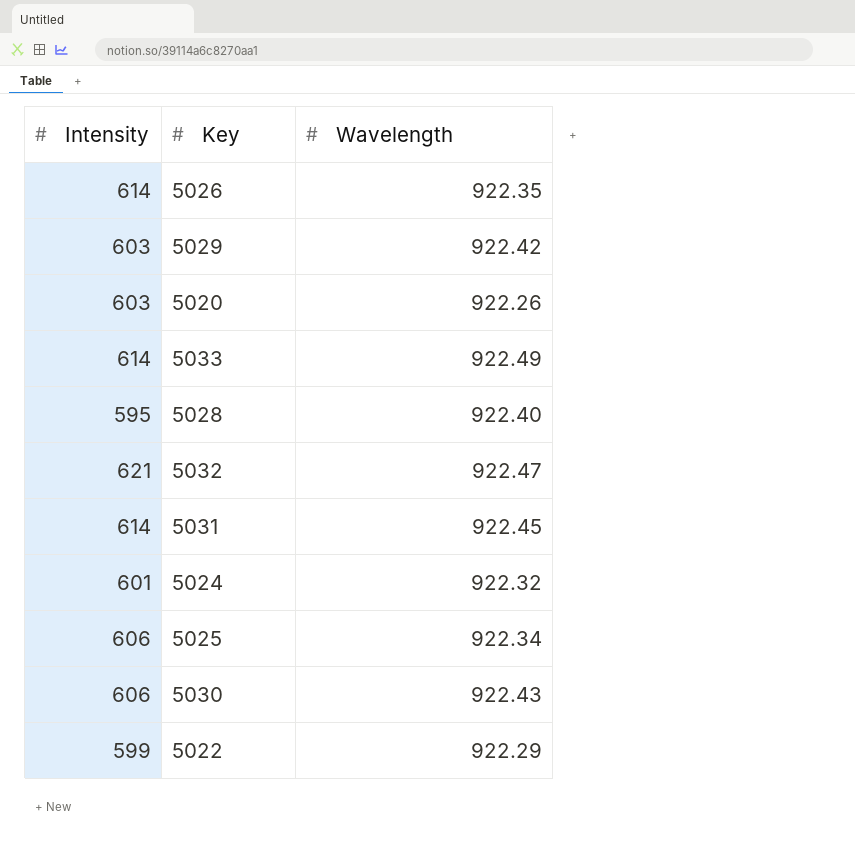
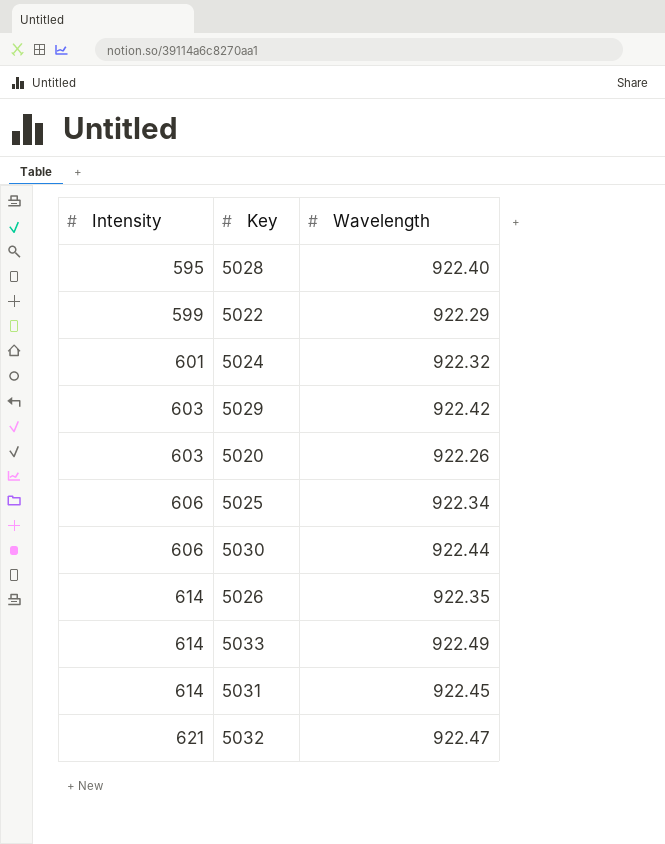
row order: none -> Intensity ascending
5030 | Wavelength: 922.43 -> 922.44

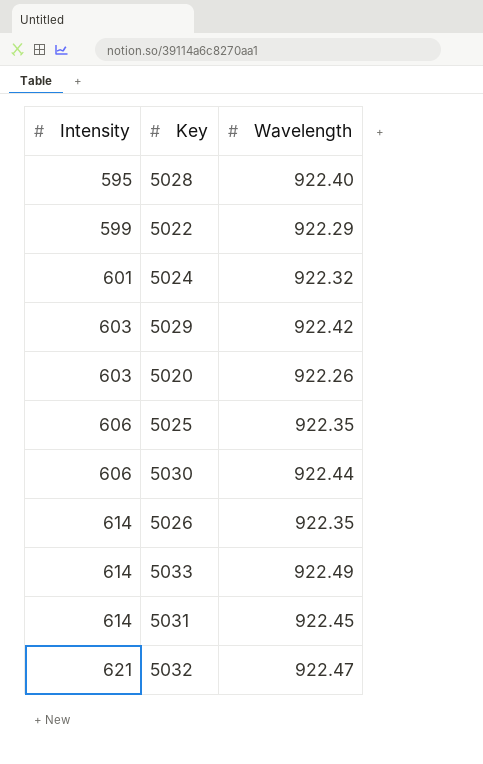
5025 | Wavelength: 922.34 -> 922.35

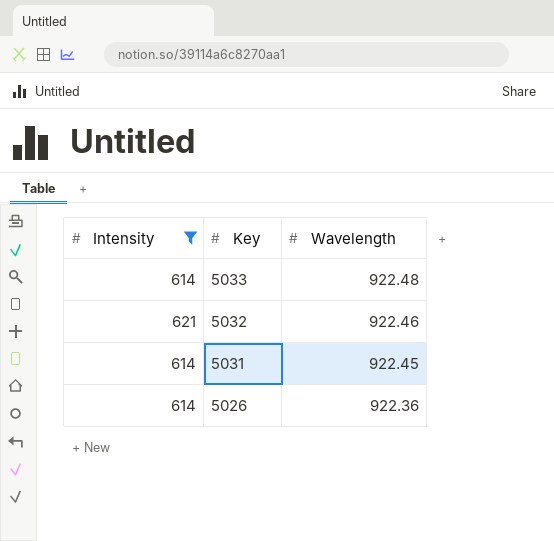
filter: none -> Intensity >= 614
row order: Intensity ascending -> Key descending
5033 | Wavelength: 922.49 -> 922.48
5032 | Wavelength: 922.47 -> 922.46
5026 | Wavelength: 922.35 -> 922.36

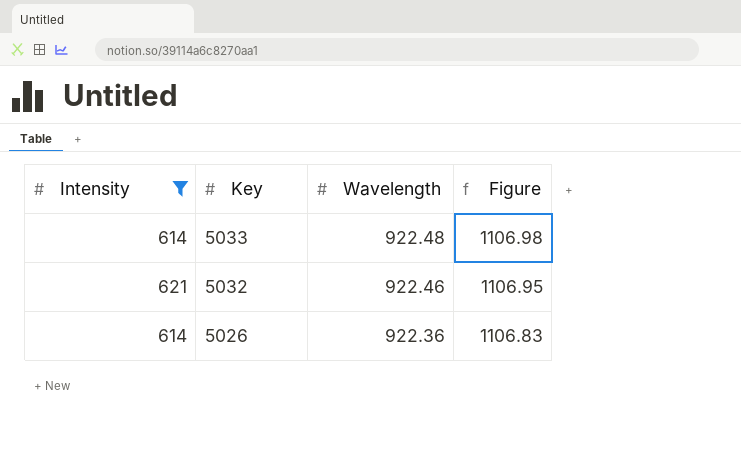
column Figure | formula: none -> [Wavelength] * 1.2
row 5031: 614 | 922.45 -> none

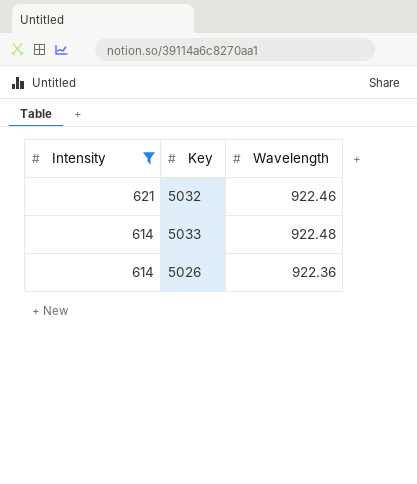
row order: Key descending -> Intensity descending
column Figure | formula: [Wavelength] * 1.2 -> none

